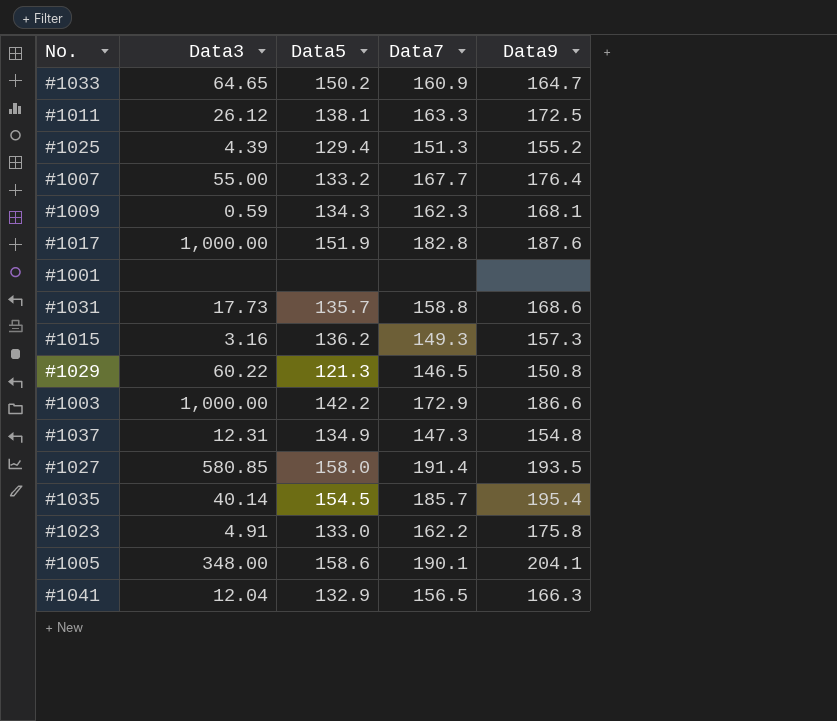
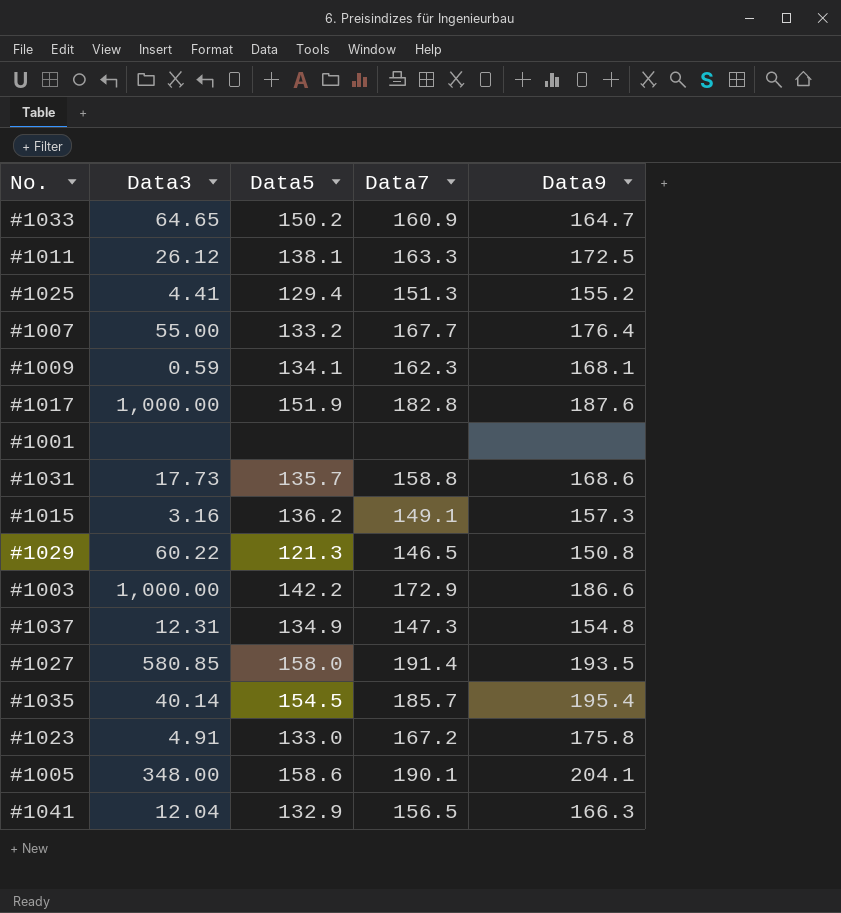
#1025 | Data3: 4.39 -> 4.41
#1009 | Data5: 134.3 -> 134.1
#1015 | Data7: 149.3 -> 149.1
#1023 | Data7: 162.2 -> 167.2

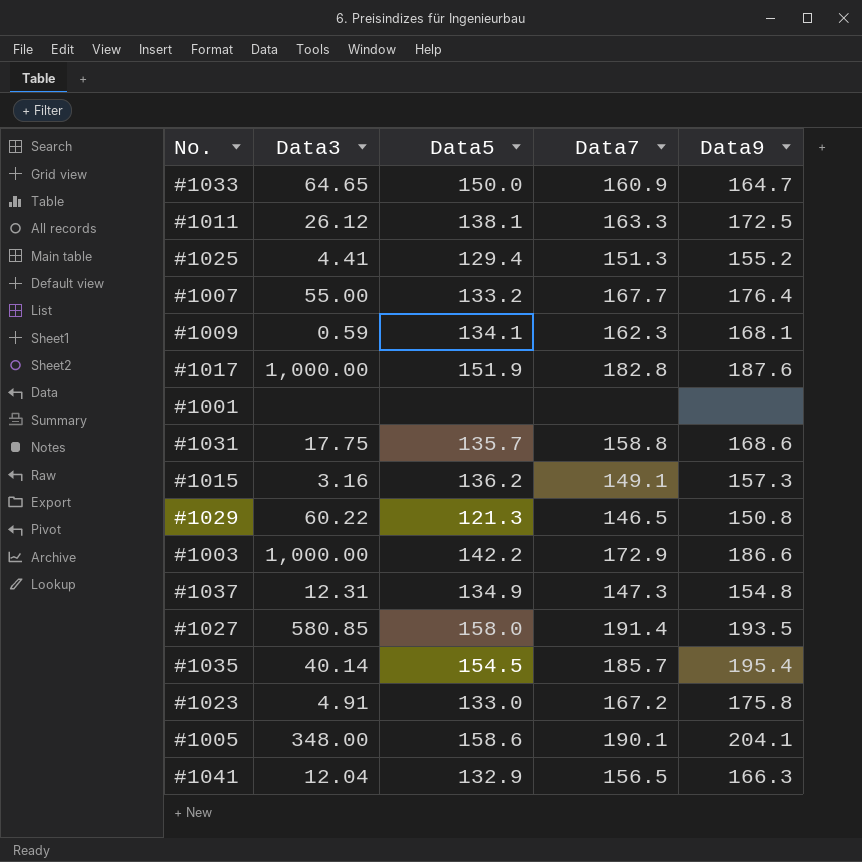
#1033 | Data5: 150.2 -> 150.0
#1031 | Data3: 17.73 -> 17.75

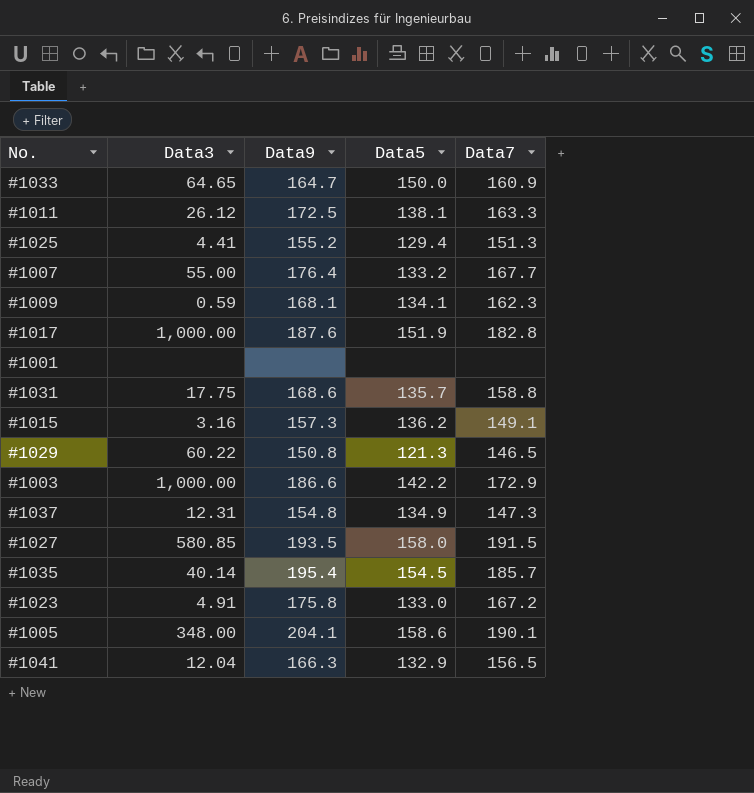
column Data9 | position: 5 -> 3
#1027 | Data7: 191.4 -> 191.5

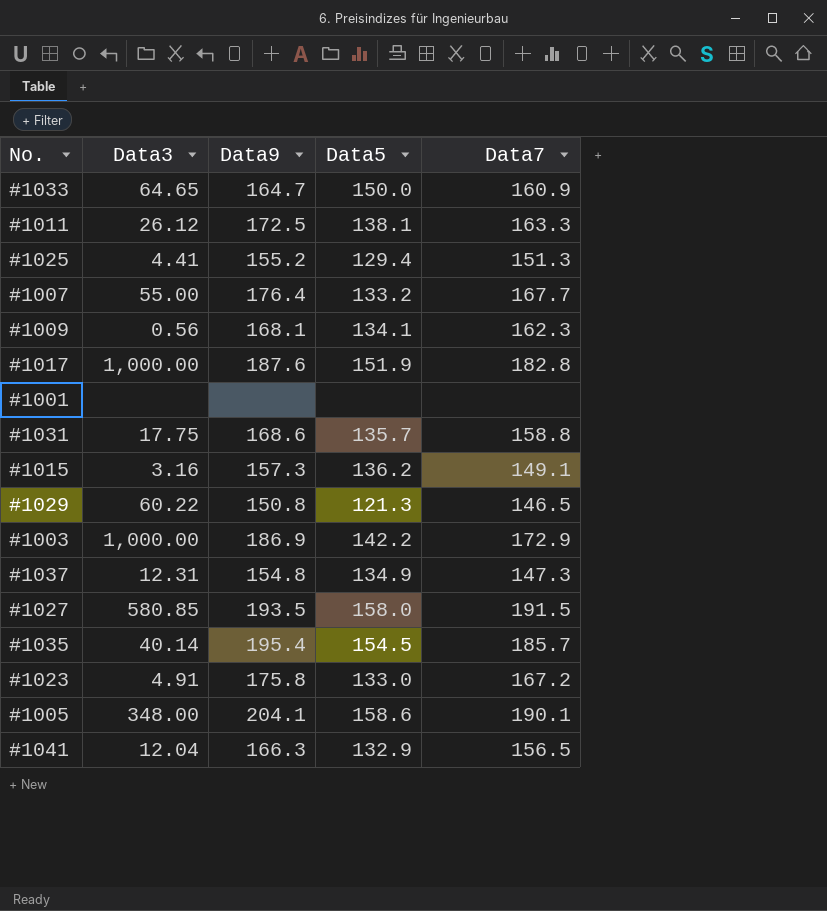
#1009 | Data3: 0.59 -> 0.56
#1003 | Data9: 186.6 -> 186.9

